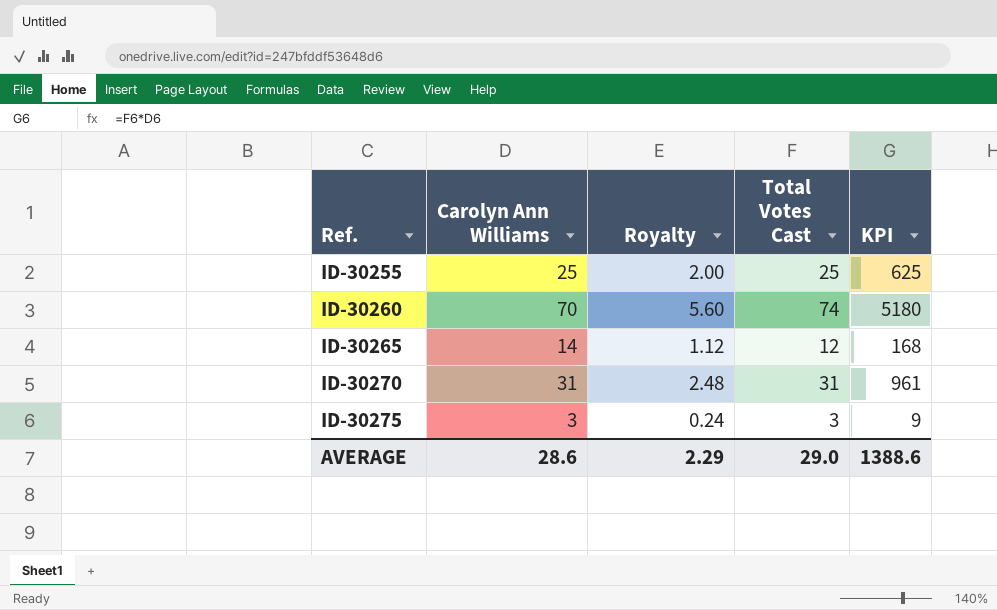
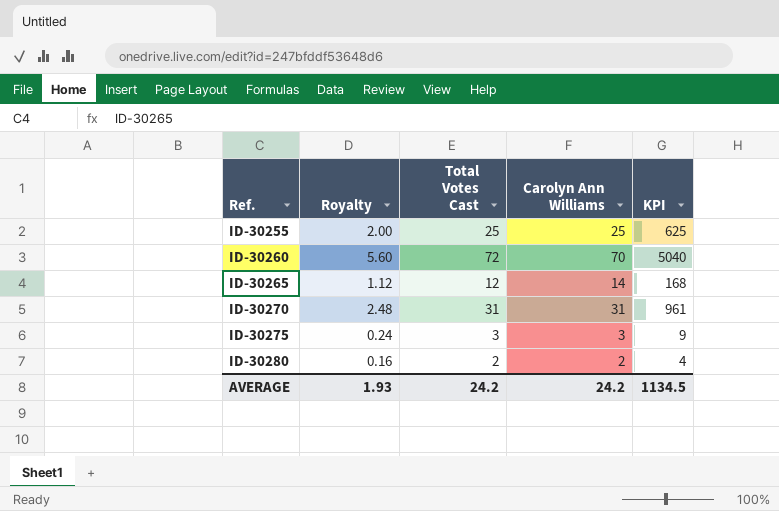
column Carolyn Ann Williams | position: 2 -> 4
ID-30260 | Total Votes Cast: 74 -> 72
ID-30260 | KPI: 5180 -> 5040
row ID-30280: none -> 0.16 | 2 | 2 | 4
AVERAGE | Royalty: 2.29 -> 1.93
AVERAGE | Total Votes Cast: 29.0 -> 24.2
AVERAGE | Carolyn Ann Williams: 28.6 -> 24.2
AVERAGE | KPI: 1388.6 -> 1134.5

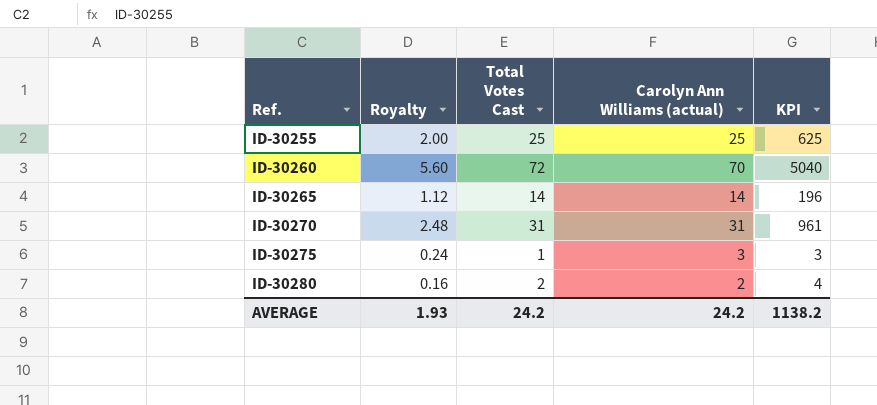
column name: Carolyn Ann Williams -> Carolyn Ann Williams (actual)
ID-30265 | Total Votes Cast: 12 -> 14
ID-30265 | KPI: 168 -> 196
ID-30275 | Total Votes Cast: 3 -> 1
ID-30275 | KPI: 9 -> 3
AVERAGE | KPI: 1134.5 -> 1138.2

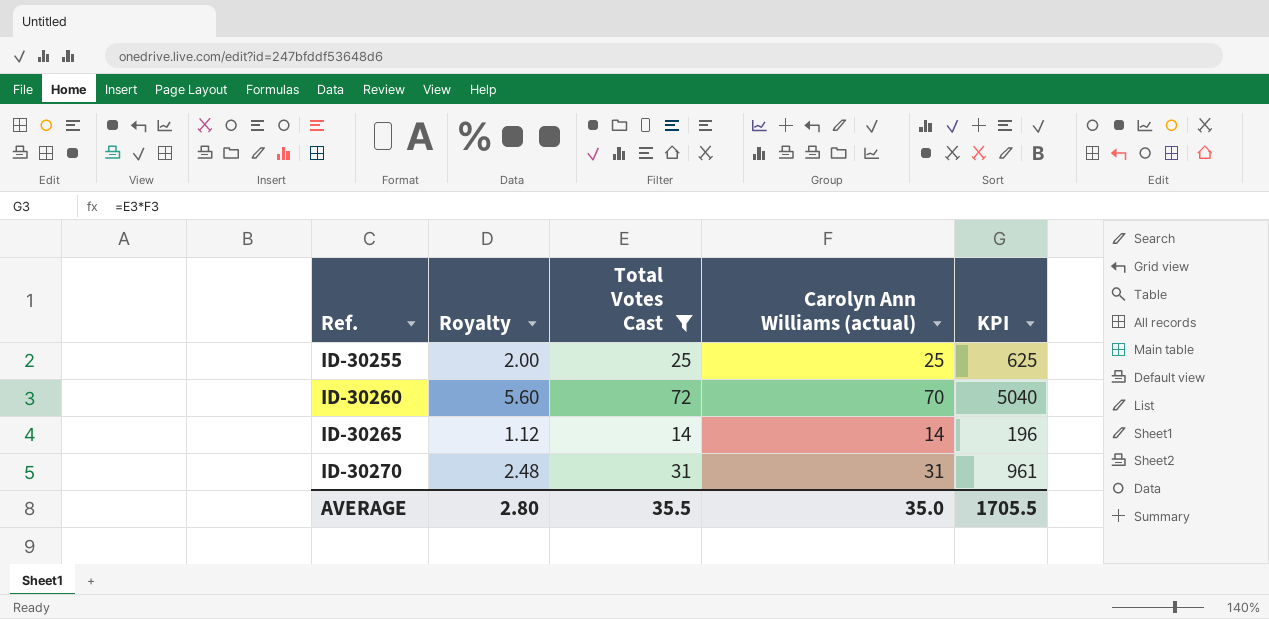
filter: none -> Total Votes Cast >= 14
AVERAGE | Royalty: 1.93 -> 2.80
AVERAGE | Total Votes Cast: 24.2 -> 35.5
AVERAGE | Carolyn Ann Williams (actual): 24.2 -> 35.0
AVERAGE | KPI: 1138.2 -> 1705.5

